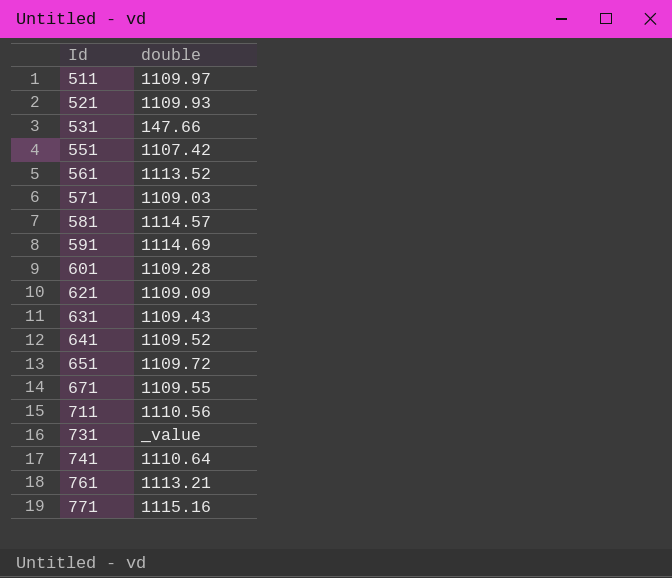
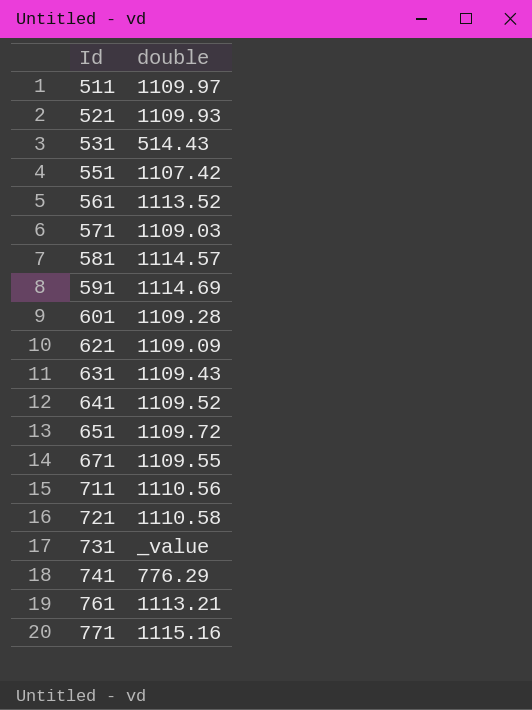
531 | double: 147.66 -> 514.43
row 721: none -> 1110.58
741 | double: 1110.64 -> 776.29

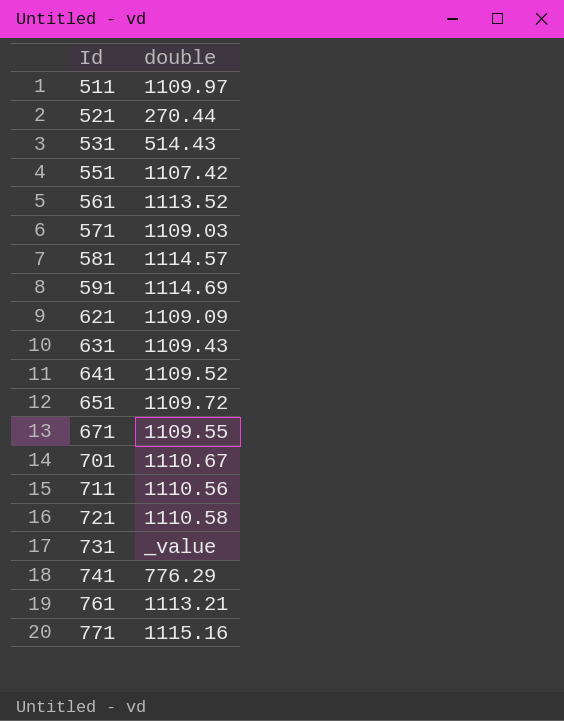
row 601: 1109.28 -> none
521 | double: 1109.93 -> 270.44
row 701: none -> 1110.67

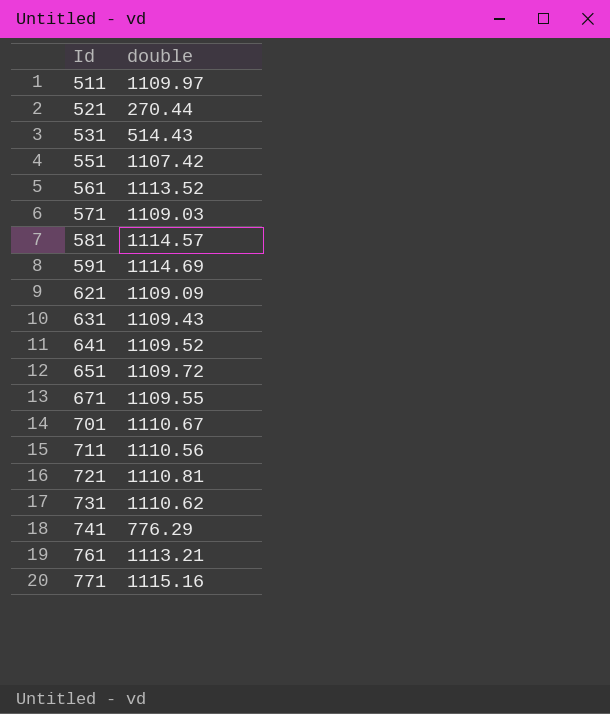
721 | double: 1110.58 -> 1110.81
731 | double: _value -> 1110.62

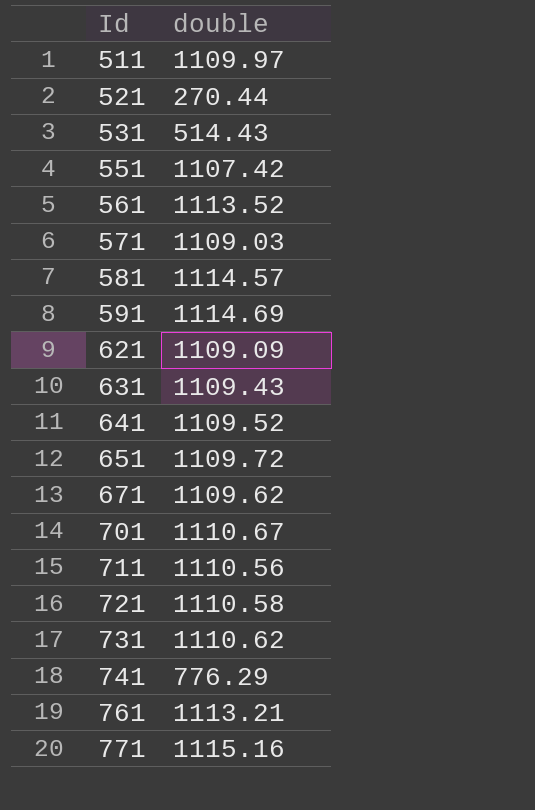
671 | double: 1109.55 -> 1109.62
721 | double: 1110.81 -> 1110.58

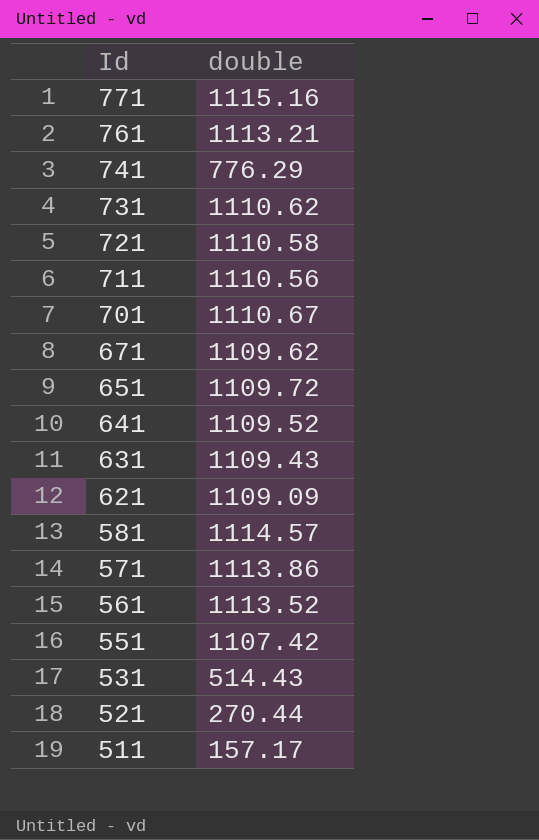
row order: Id ascending -> Id descending
row 591: 1114.69 -> none
571 | double: 1109.03 -> 1113.86
511 | double: 1109.97 -> 157.17

